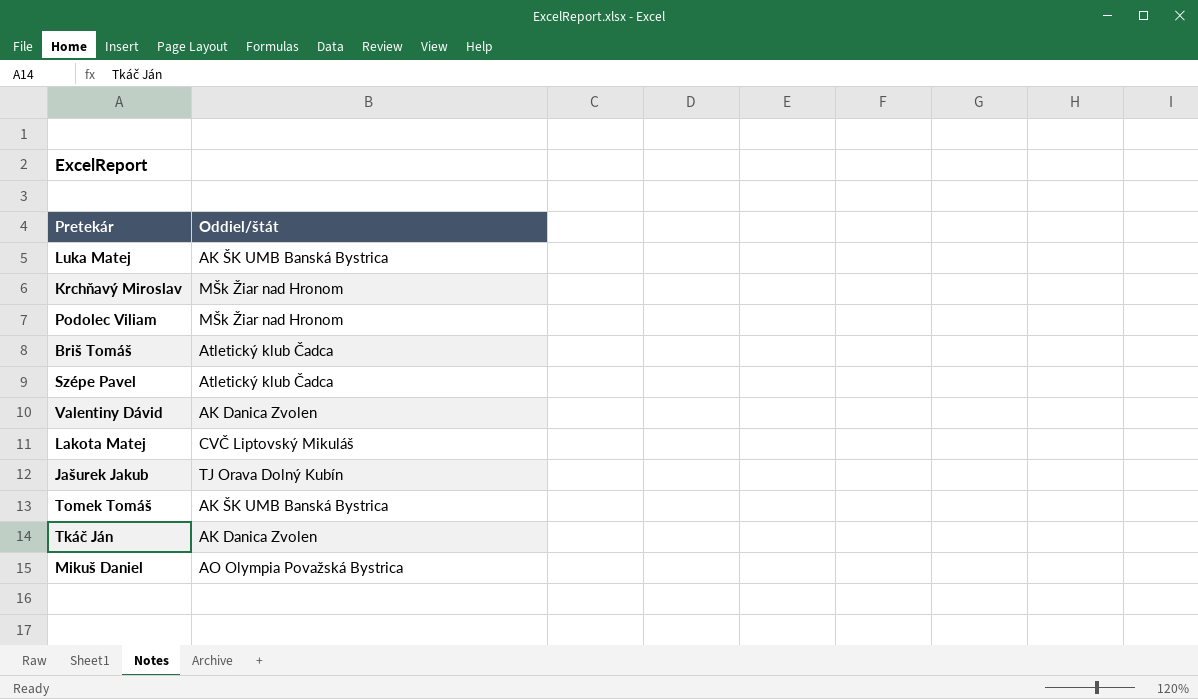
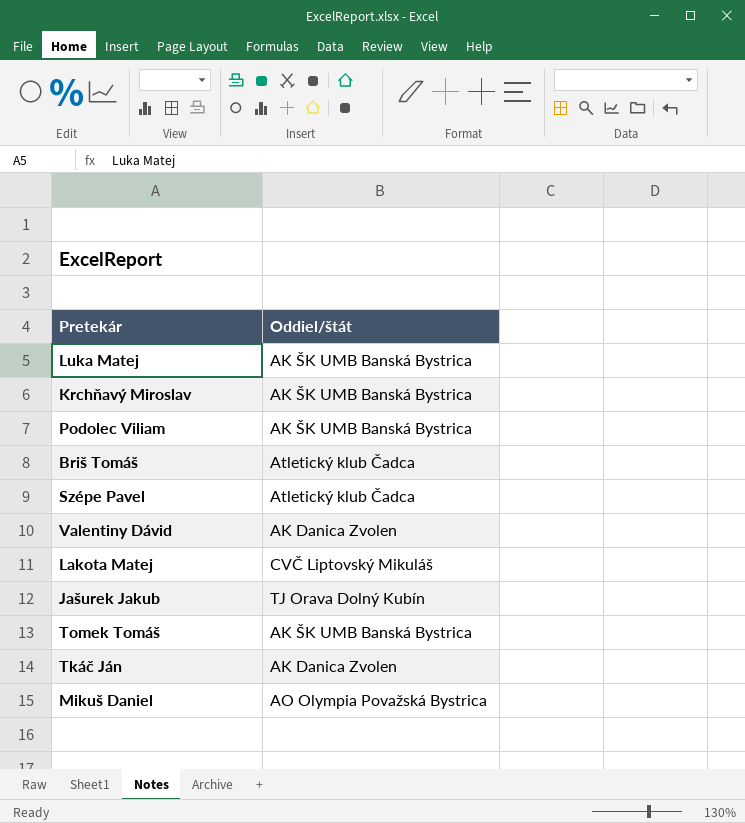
Krchňavý Miroslav | Oddiel/štát: MŠk Žiar nad Hronom -> AK ŠK UMB Banská Bystrica
Podolec Viliam | Oddiel/štát: MŠk Žiar nad Hronom -> AK ŠK UMB Banská Bystrica

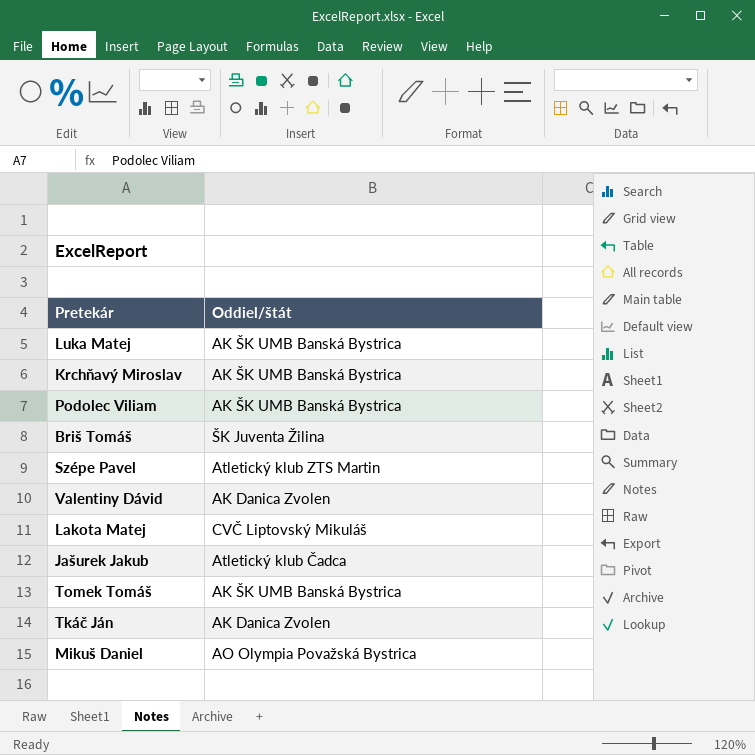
Briš Tomáš | Oddiel/štát: Atletický klub Čadca -> ŠK Juventa Žilina
Szépe Pavel | Oddiel/štát: Atletický klub Čadca -> Atletický klub ZTS Martin
Jašurek Jakub | Oddiel/štát: TJ Orava Dolný Kubín -> Atletický klub Čadca

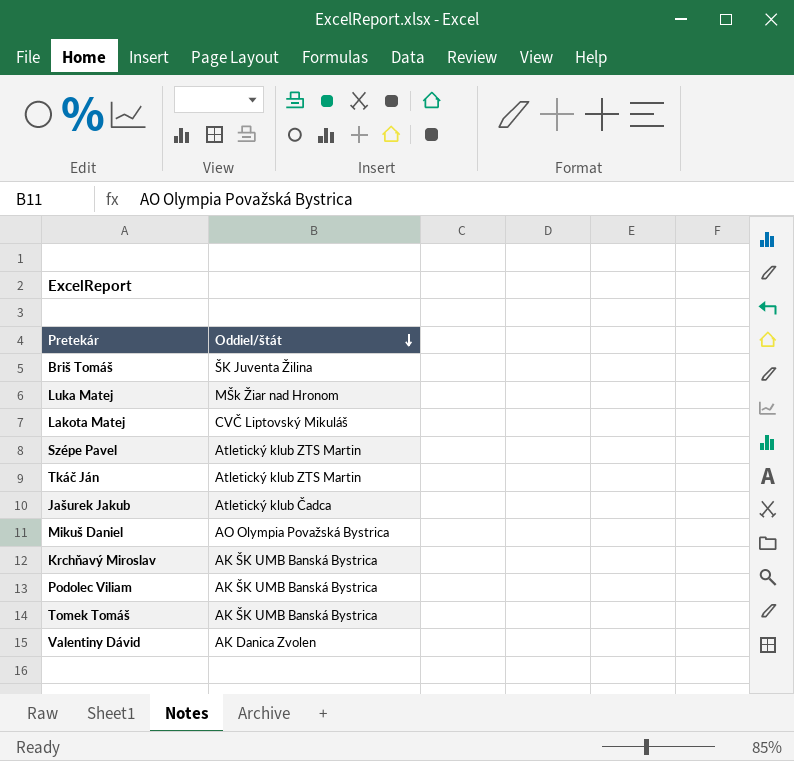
row order: none -> Oddiel/štát descending
Luka Matej | Oddiel/štát: AK ŠK UMB Banská Bystrica -> MŠk Žiar nad Hronom
Tkáč Ján | Oddiel/štát: AK Danica Zvolen -> Atletický klub ZTS Martin

